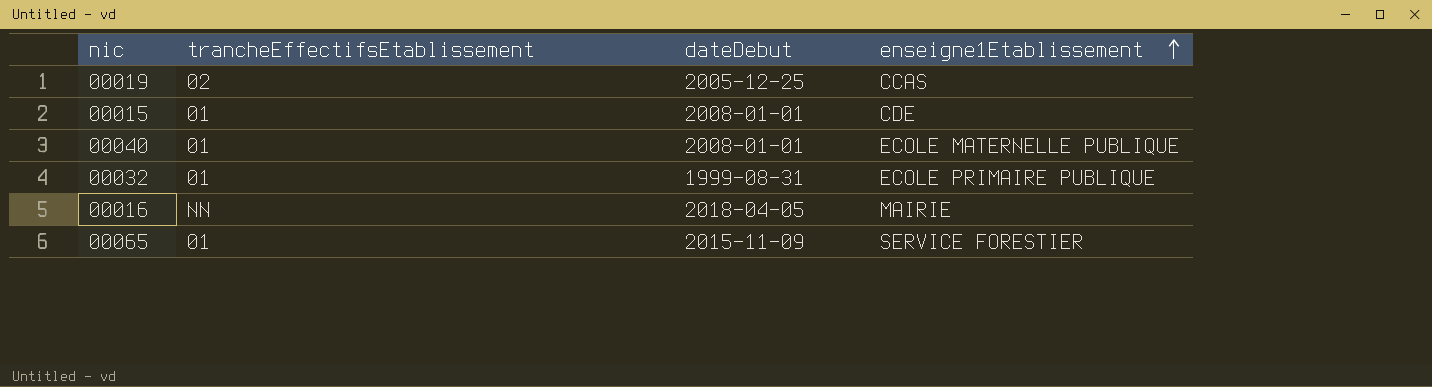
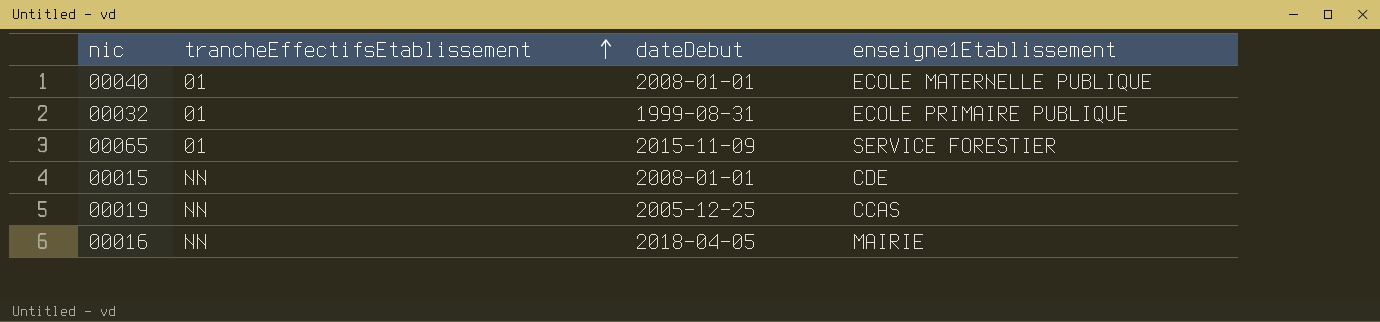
row order: enseigne1Etablissement ascending -> trancheEffectifsEtablissement ascending
00015 | trancheEffectifsEtablissement: 01 -> NN
00019 | trancheEffectifsEtablissement: 02 -> NN

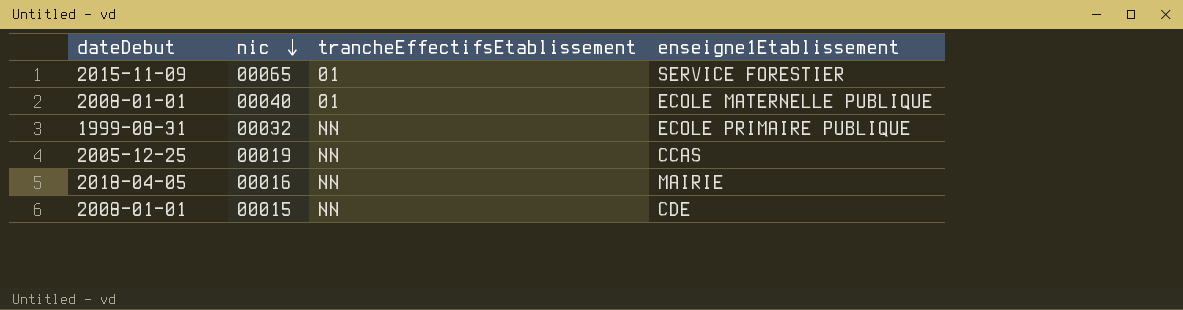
row order: trancheEffectifsEtablissement ascending -> nic descending
column dateDebut | position: 3 -> 1
00032 | trancheEffectifsEtablissement: 01 -> NN

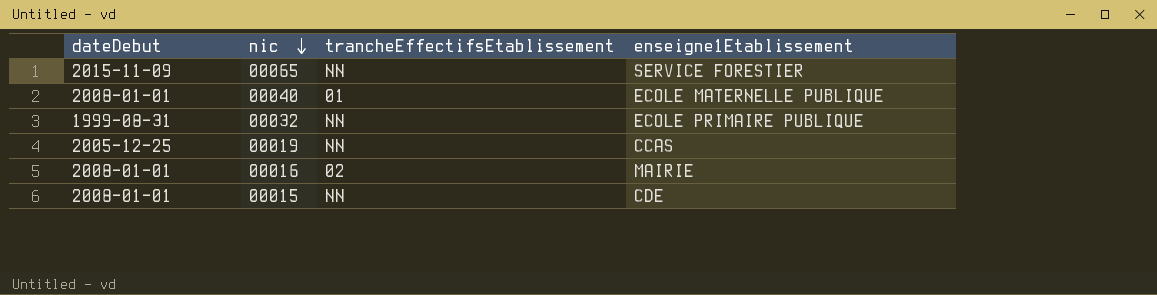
00065 | trancheEffectifsEtablissement: 01 -> NN
00016 | dateDebut: 2018-04-05 -> 2008-01-01
00016 | trancheEffectifsEtablissement: NN -> 02

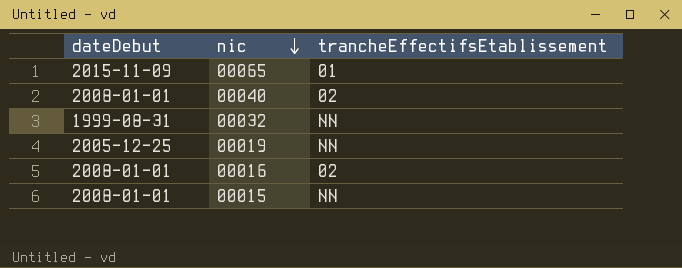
column enseigne1Etablissement | position: 4 -> none
00065 | trancheEffectifsEtablissement: NN -> 01
00040 | trancheEffectifsEtablissement: 01 -> 02

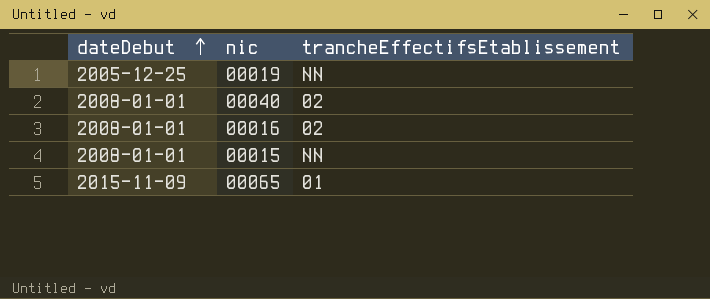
row order: nic descending -> dateDebut ascending
row 00032: 1999-08-31 | NN -> none

